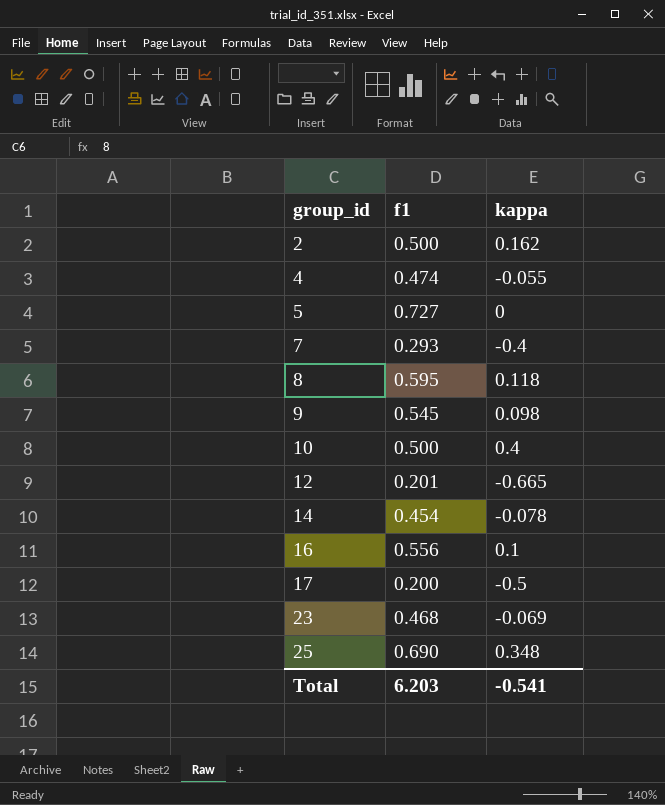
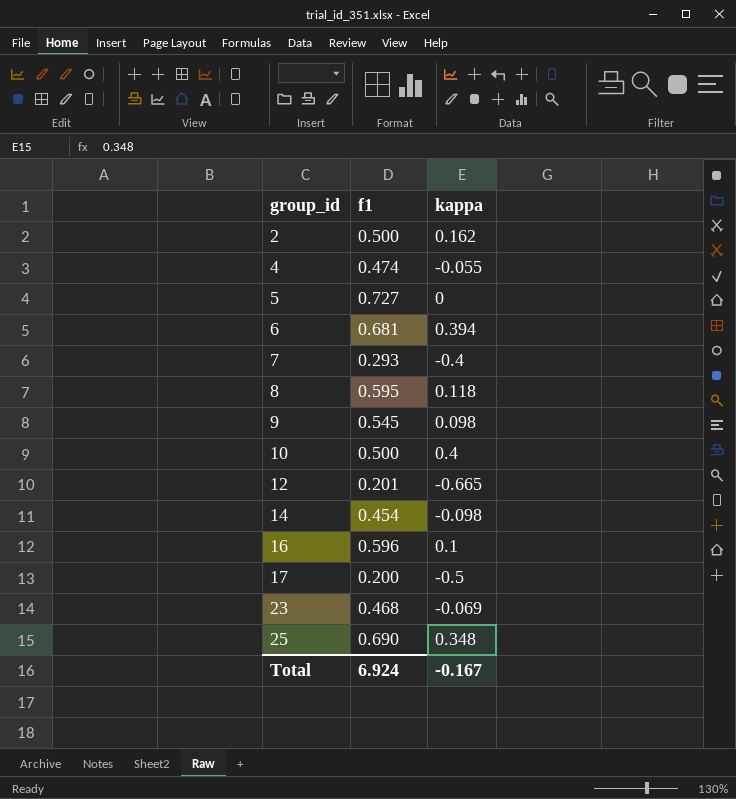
row 6: none -> 0.681 | 0.394
14 | kappa: -0.078 -> -0.098
16 | f1: 0.556 -> 0.596
Total | f1: 6.203 -> 6.924
Total | kappa: -0.541 -> -0.167

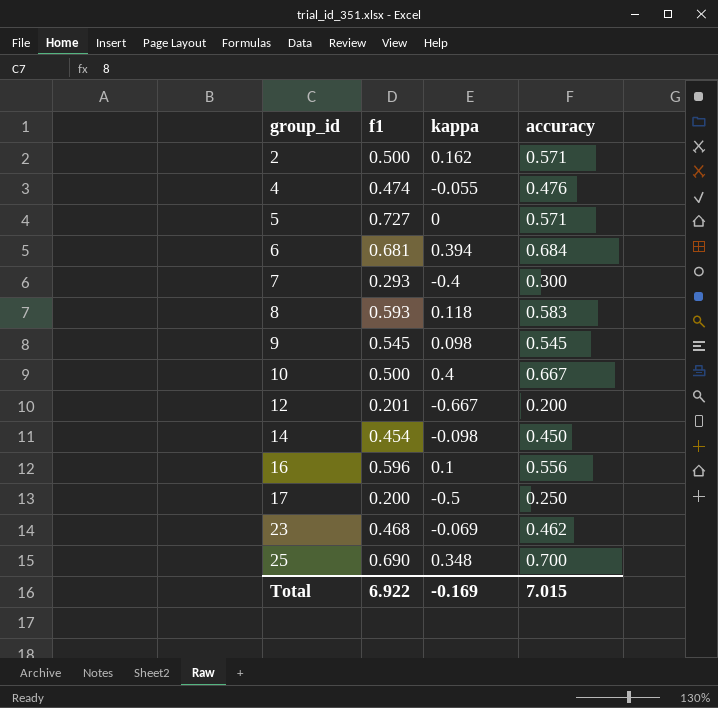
column accuracy | position: none -> 4
8 | f1: 0.595 -> 0.593
12 | kappa: -0.665 -> -0.667
Total | f1: 6.924 -> 6.922
Total | kappa: -0.167 -> -0.169

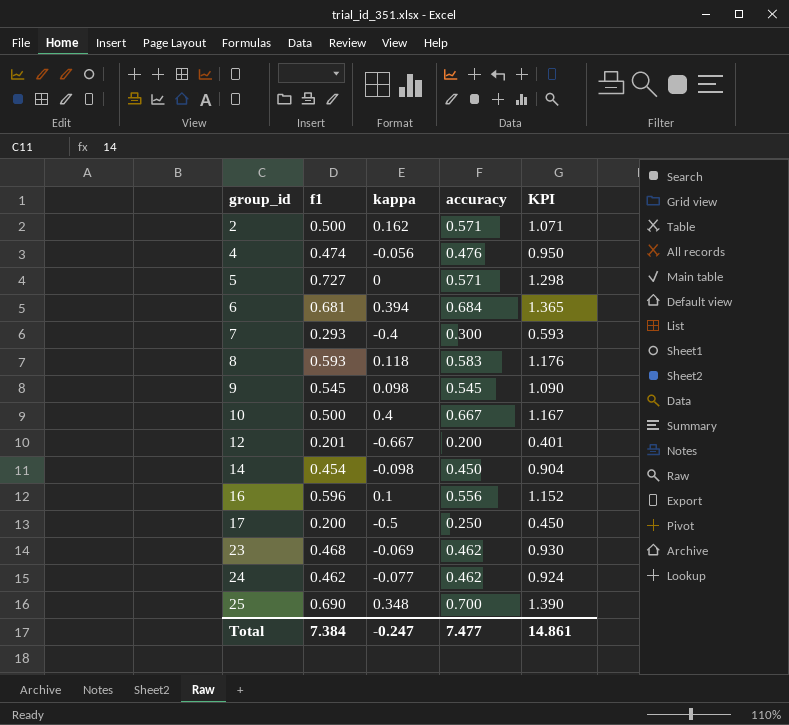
column KPI | formula: none -> [f1] + [accuracy]
4 | kappa: -0.055 -> -0.056
row 24: none -> 0.462 | -0.077 | 0.462 | 0.924
Total | f1: 6.922 -> 7.384
Total | kappa: -0.169 -> -0.247
Total | accuracy: 7.015 -> 7.477

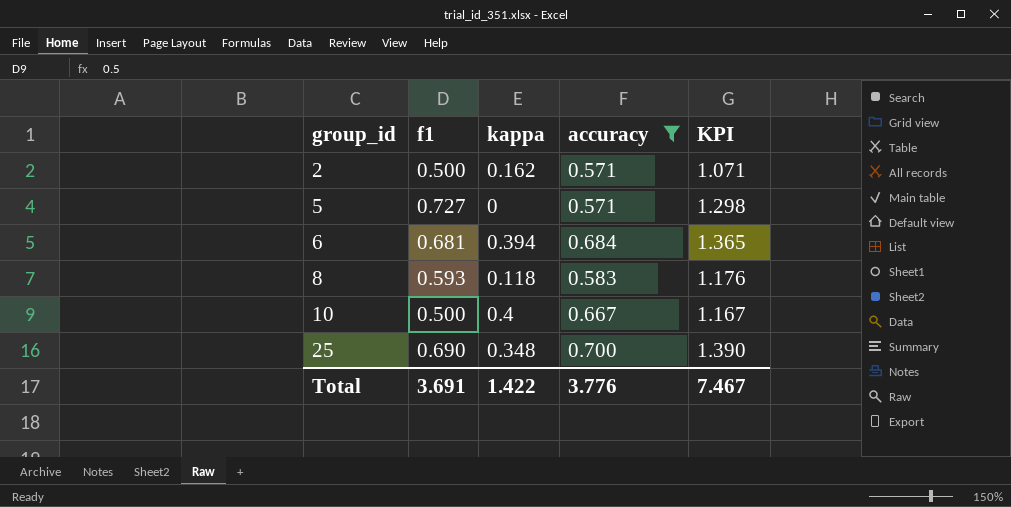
filter: none -> accuracy >= 0.571
Total | f1: 7.384 -> 3.691
Total | kappa: -0.247 -> 1.422
Total | accuracy: 7.477 -> 3.776
Total | KPI: 14.861 -> 7.467

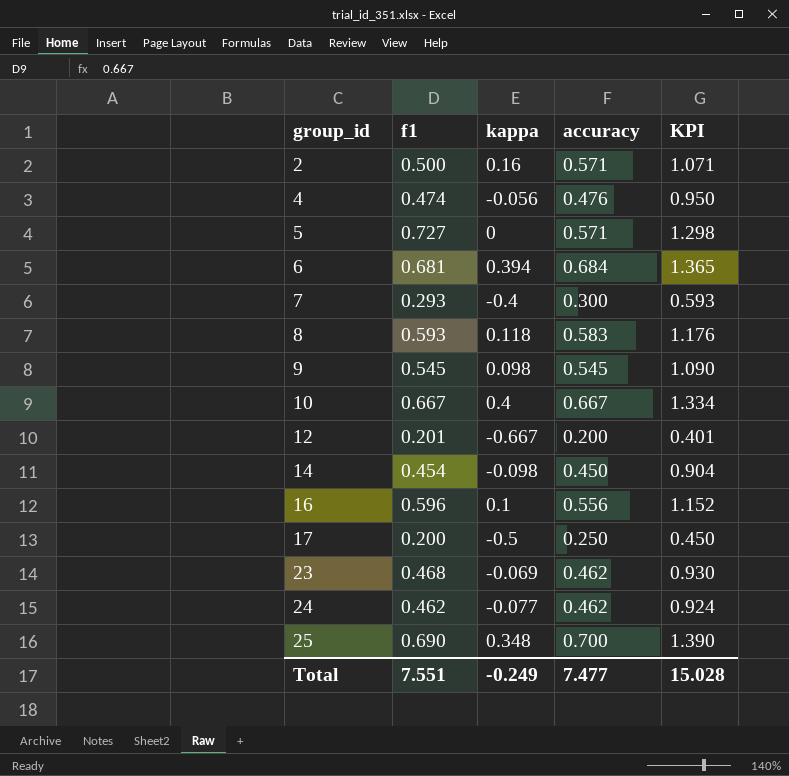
filter: accuracy >= 0.571 -> none
2 | kappa: 0.162 -> 0.16
10 | f1: 0.500 -> 0.667
10 | KPI: 1.167 -> 1.334
Total | f1: 3.691 -> 7.551
Total | kappa: 1.422 -> -0.249
Total | accuracy: 3.776 -> 7.477
Total | KPI: 7.467 -> 15.028

